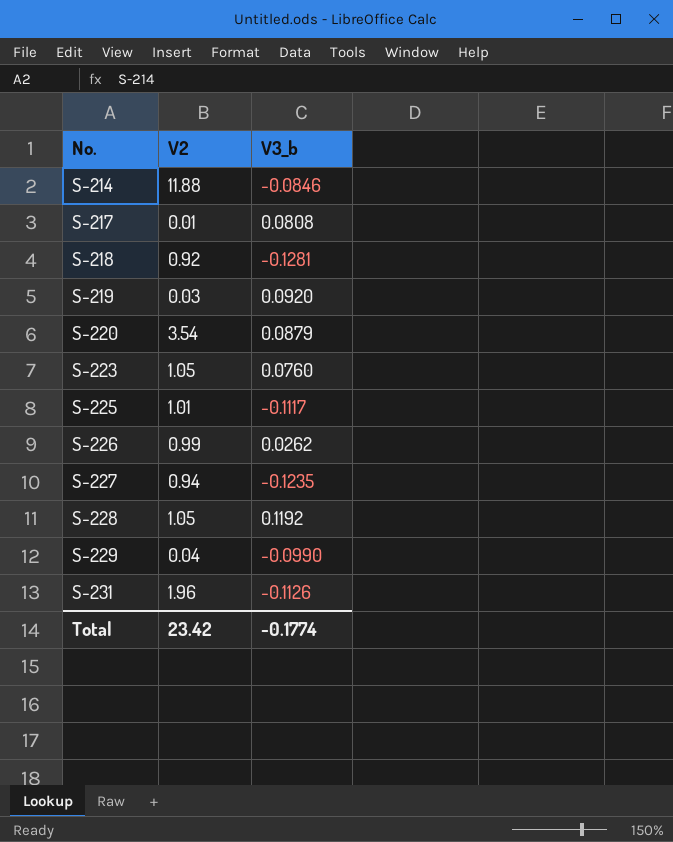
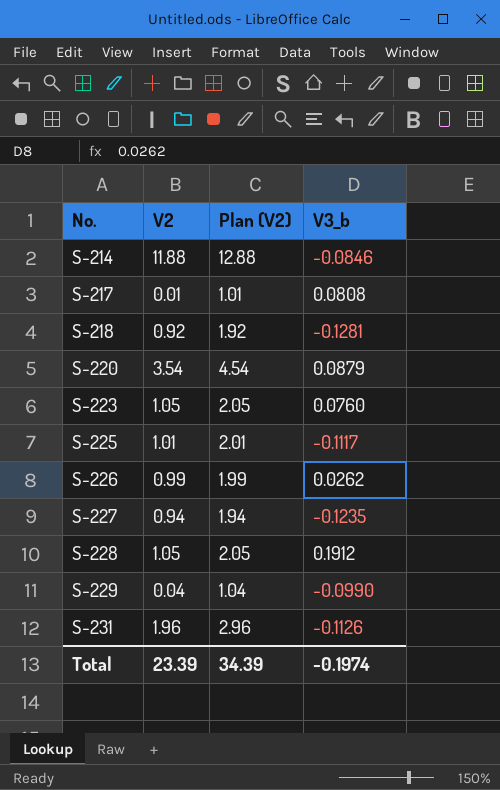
column Plan (V2) | formula: none -> [V2] + 1
row S-219: 0.03 | 0.0920 -> none
S-228 | V3_b: 0.1192 -> 0.1912
Total | V2: 23.42 -> 23.39
Total | V3_b: -0.1774 -> -0.1974

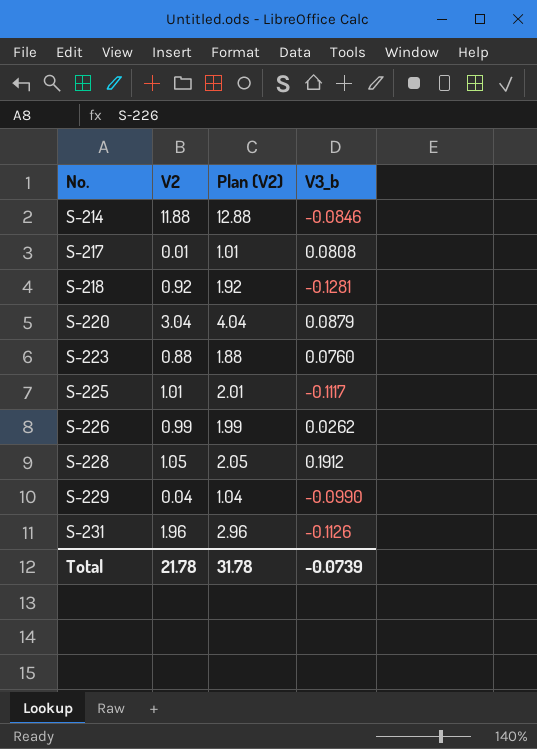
row S-227: 0.94 | 1.94 | -0.1235 -> none
S-220 | V2: 3.54 -> 3.04
S-220 | Plan (V2): 4.54 -> 4.04
S-223 | V2: 1.05 -> 0.88
S-223 | Plan (V2): 2.05 -> 1.88
Total | V2: 23.39 -> 21.78
Total | Plan (V2): 34.39 -> 31.78
Total | V3_b: -0.1974 -> -0.0739

